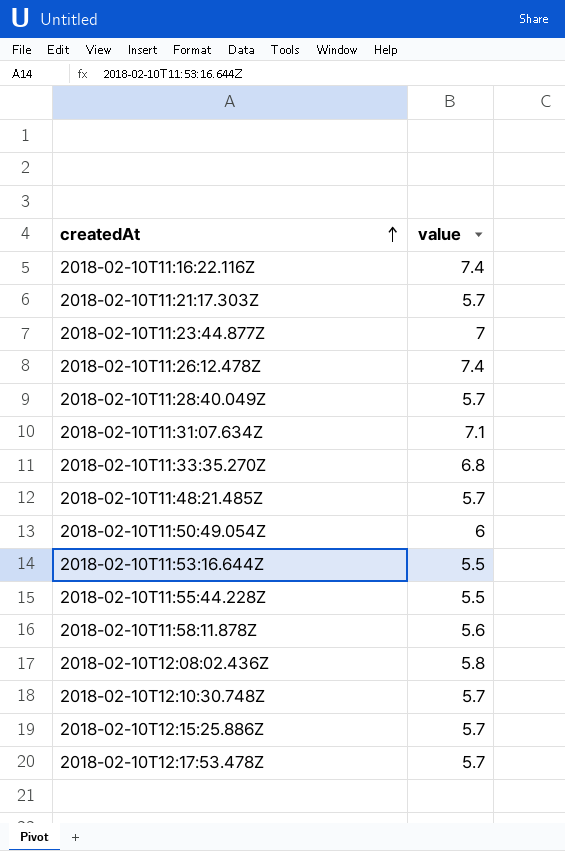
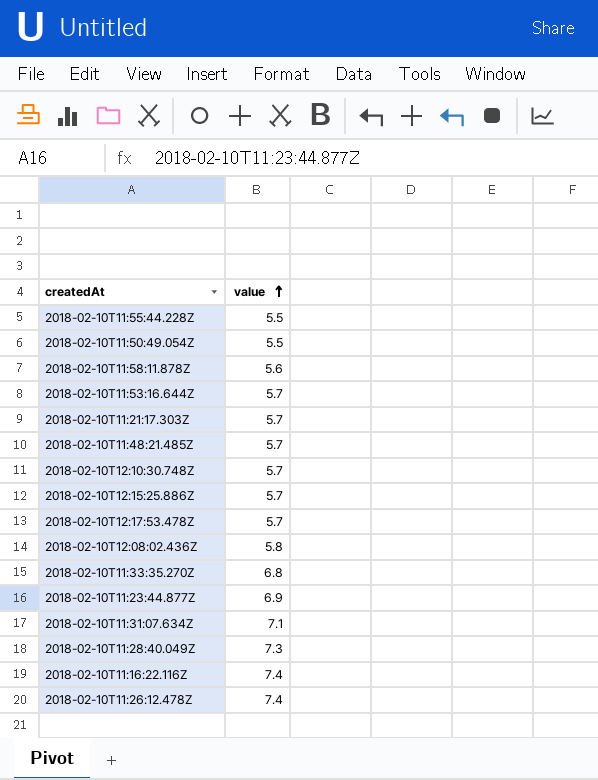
row order: createdAt ascending -> value ascending
2018-02-10T11:50:49.054Z | value: 6 -> 5.5
2018-02-10T11:53:16.644Z | value: 5.5 -> 5.7
2018-02-10T11:23:44.877Z | value: 7 -> 6.9
2018-02-10T11:28:40.049Z | value: 5.7 -> 7.3

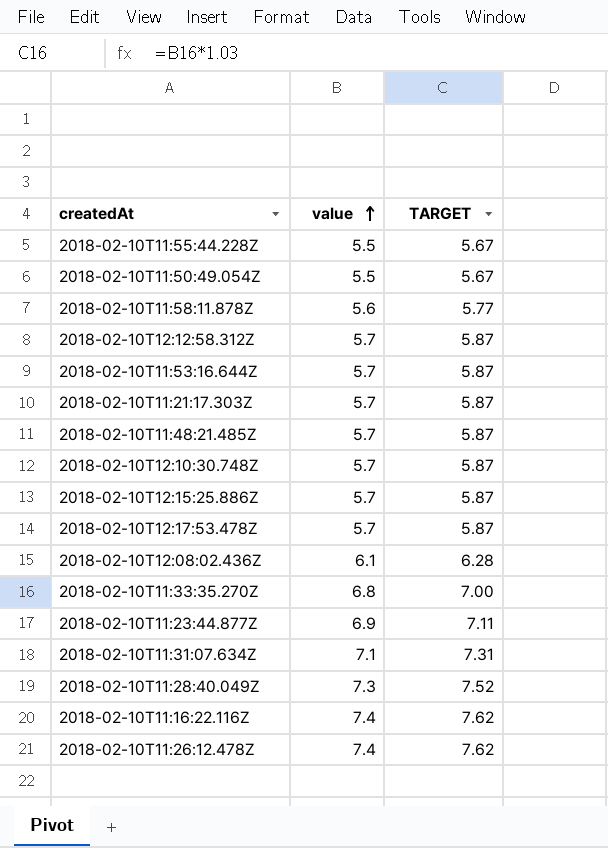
column TARGET | formula: none -> [value] * 1.03
row 2018-02-10T12:12:58.312Z: none -> 5.7 | 5.87
2018-02-10T12:08:02.436Z | value: 5.8 -> 6.1

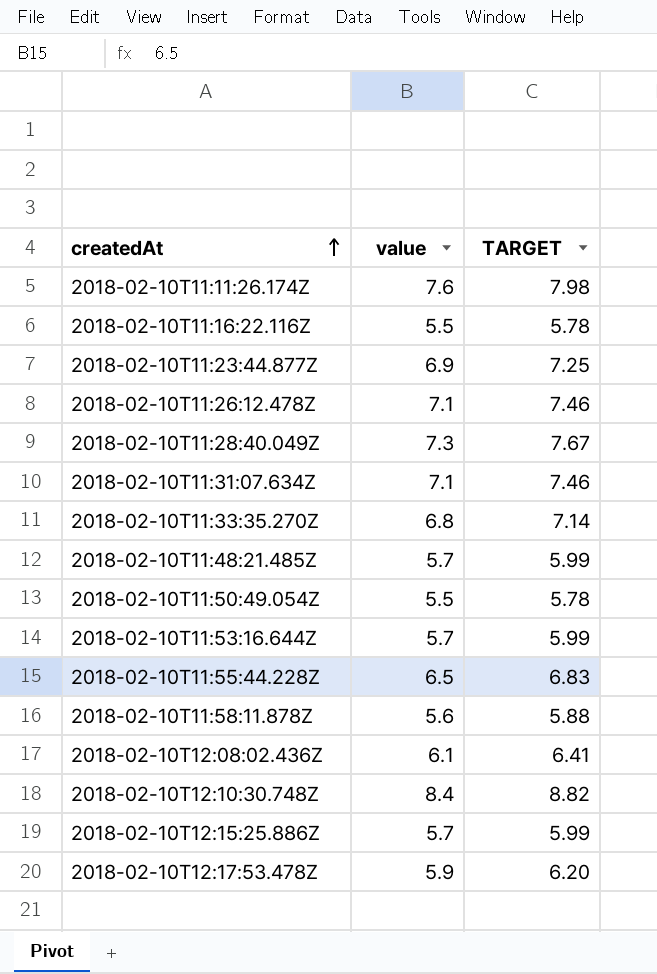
row order: value ascending -> createdAt ascending
column TARGET | formula: [value] * 1.03 -> [value] * 1.05
row 2018-02-10T12:12:58.312Z: 5.7 | 5.87 -> none
row 2018-02-10T11:21:17.303Z: 5.7 | 5.87 -> none
row 2018-02-10T11:11:26.174Z: none -> 7.6 | 7.98
2018-02-10T11:16:22.116Z | value: 7.4 -> 5.5
2018-02-10T11:26:12.478Z | value: 7.4 -> 7.1
2018-02-10T11:55:44.228Z | value: 5.5 -> 6.5
2018-02-10T12:10:30.748Z | value: 5.7 -> 8.4
2018-02-10T12:17:53.478Z | value: 5.7 -> 5.9

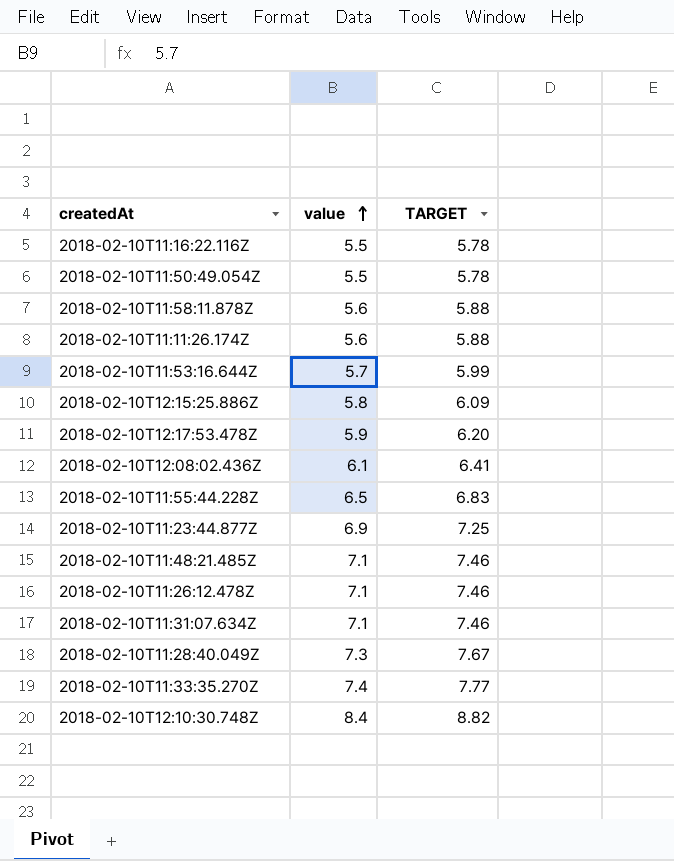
row order: createdAt ascending -> value ascending
2018-02-10T11:11:26.174Z | value: 7.6 -> 5.6
2018-02-10T11:11:26.174Z | TARGET: 7.98 -> 5.88
2018-02-10T12:15:25.886Z | value: 5.7 -> 5.8
2018-02-10T12:15:25.886Z | TARGET: 5.99 -> 6.09
2018-02-10T11:48:21.485Z | value: 5.7 -> 7.1
2018-02-10T11:48:21.485Z | TARGET: 5.99 -> 7.46
2018-02-10T11:33:35.270Z | value: 6.8 -> 7.4
2018-02-10T11:33:35.270Z | TARGET: 7.14 -> 7.77

